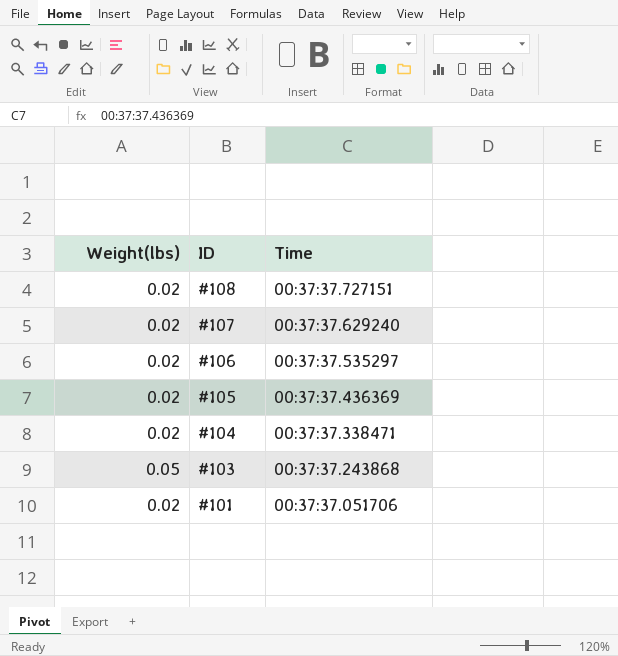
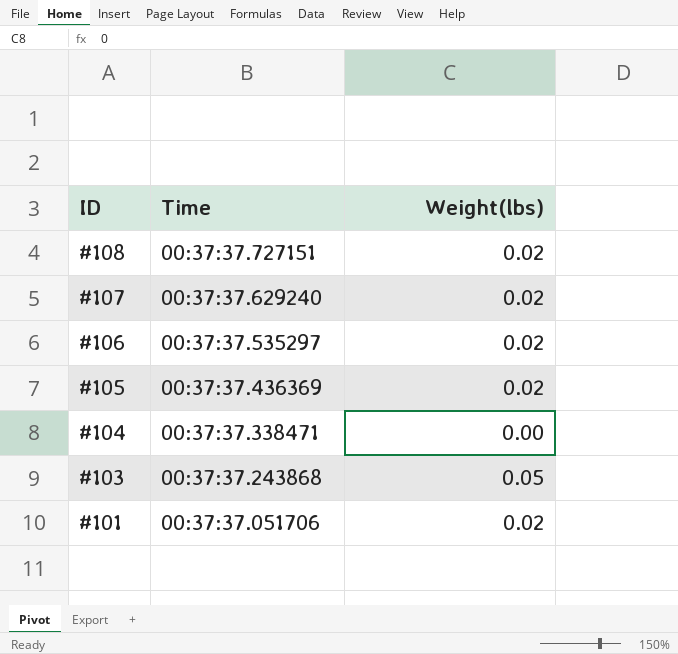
column Weight(lbs) | position: 1 -> 3
#104 | Weight(lbs): 0.02 -> 0.00

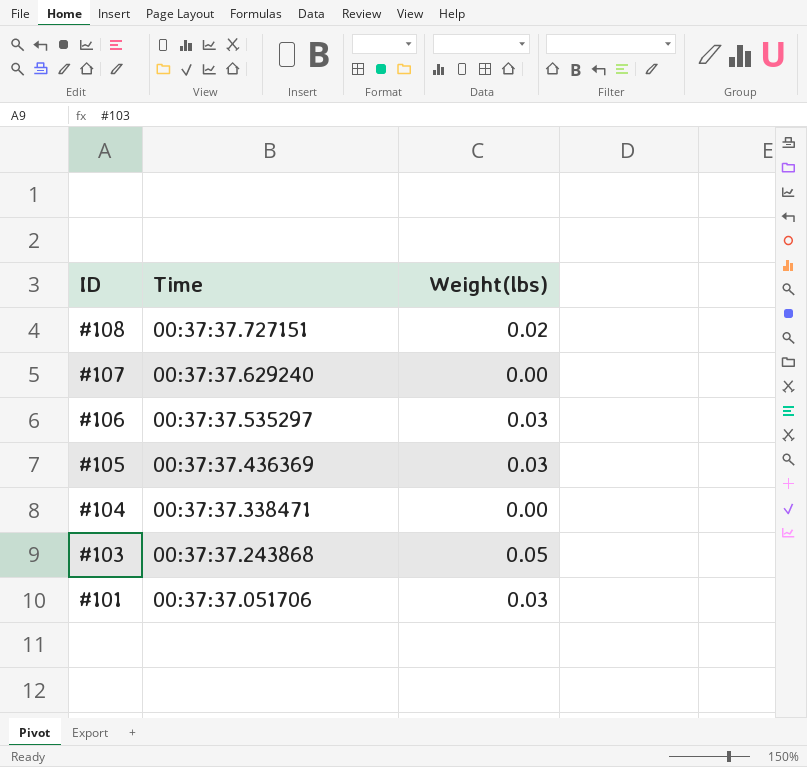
#107 | Weight(lbs): 0.02 -> 0.00
#106 | Weight(lbs): 0.02 -> 0.03
#105 | Weight(lbs): 0.02 -> 0.03
#101 | Weight(lbs): 0.02 -> 0.03

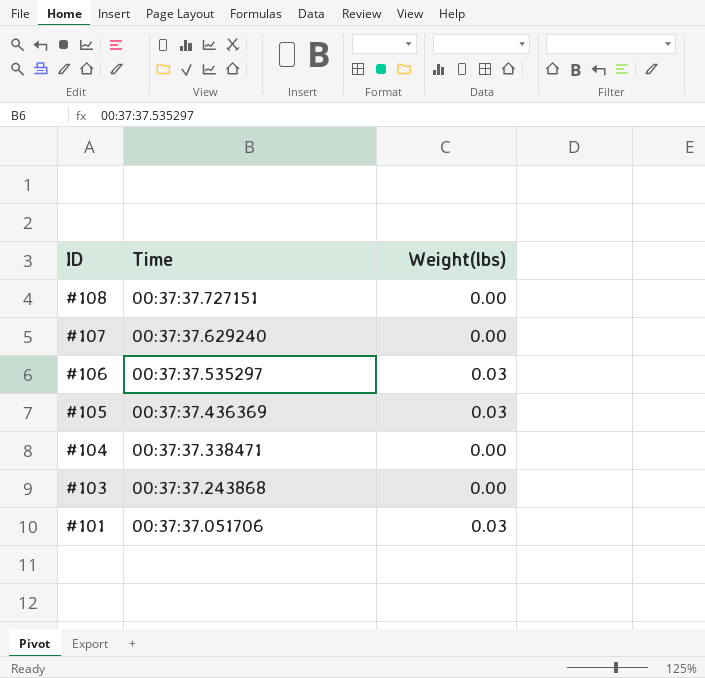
#108 | Weight(lbs): 0.02 -> 0.00
#103 | Weight(lbs): 0.05 -> 0.00

